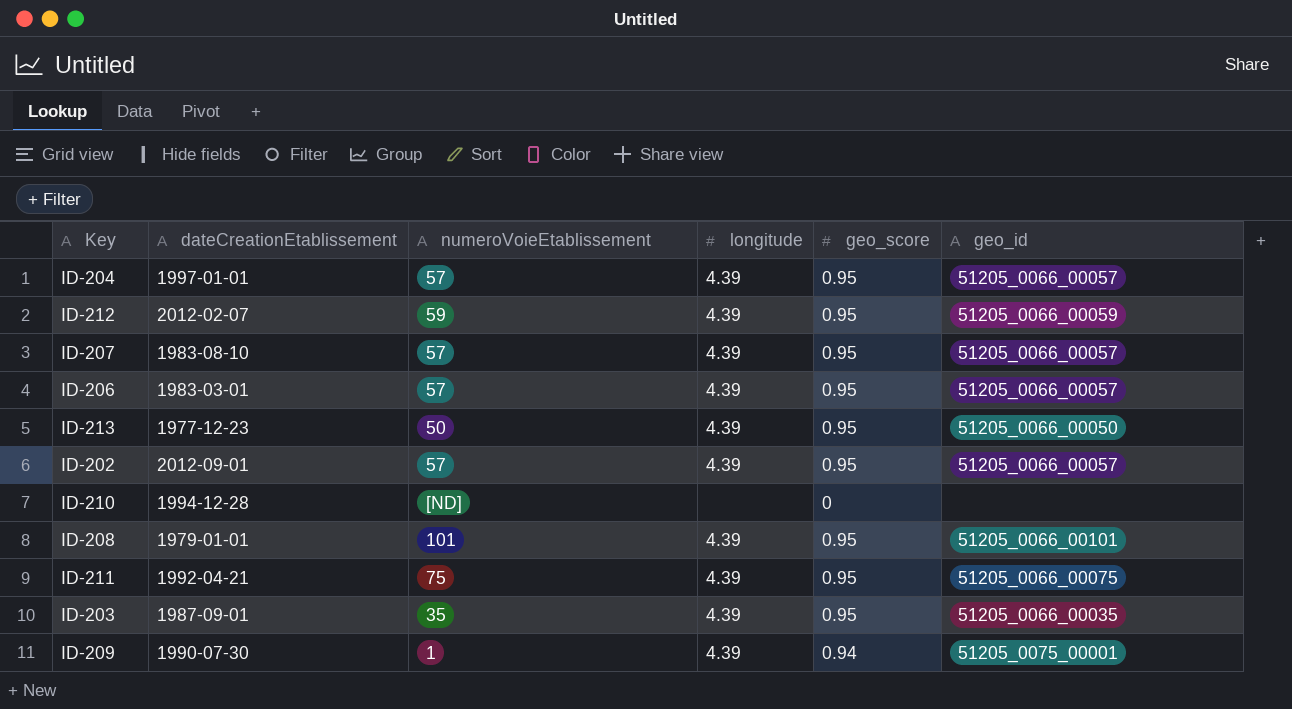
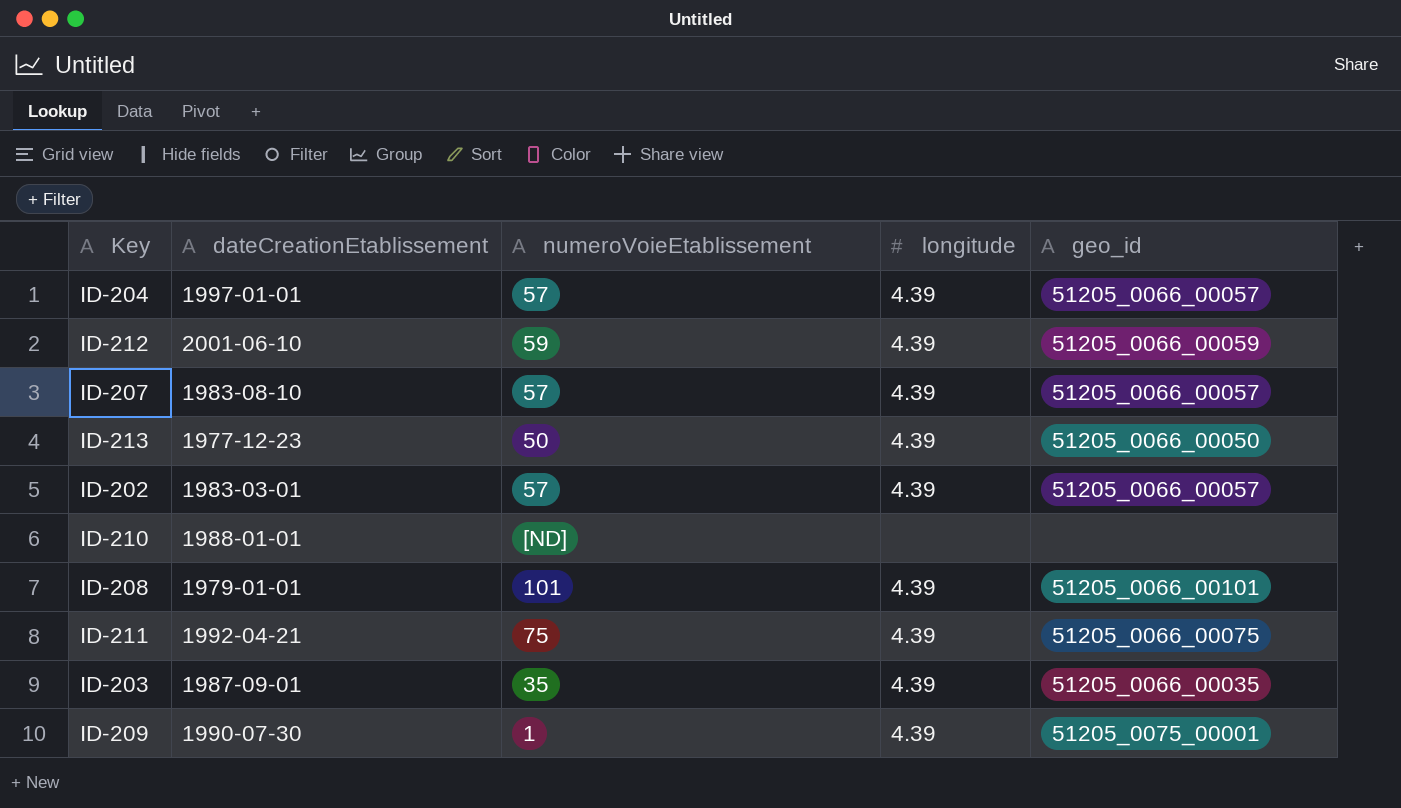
column geo_score | position: 5 -> none
row ID-206: 1983-03-01 | 57 | 4.39 | 0.95 | 51205_0066_00057 -> none
ID-212 | dateCreationEtablissement: 2012-02-07 -> 2001-06-10
ID-202 | dateCreationEtablissement: 2012-09-01 -> 1983-03-01
ID-210 | dateCreationEtablissement: 1994-12-28 -> 1988-01-01

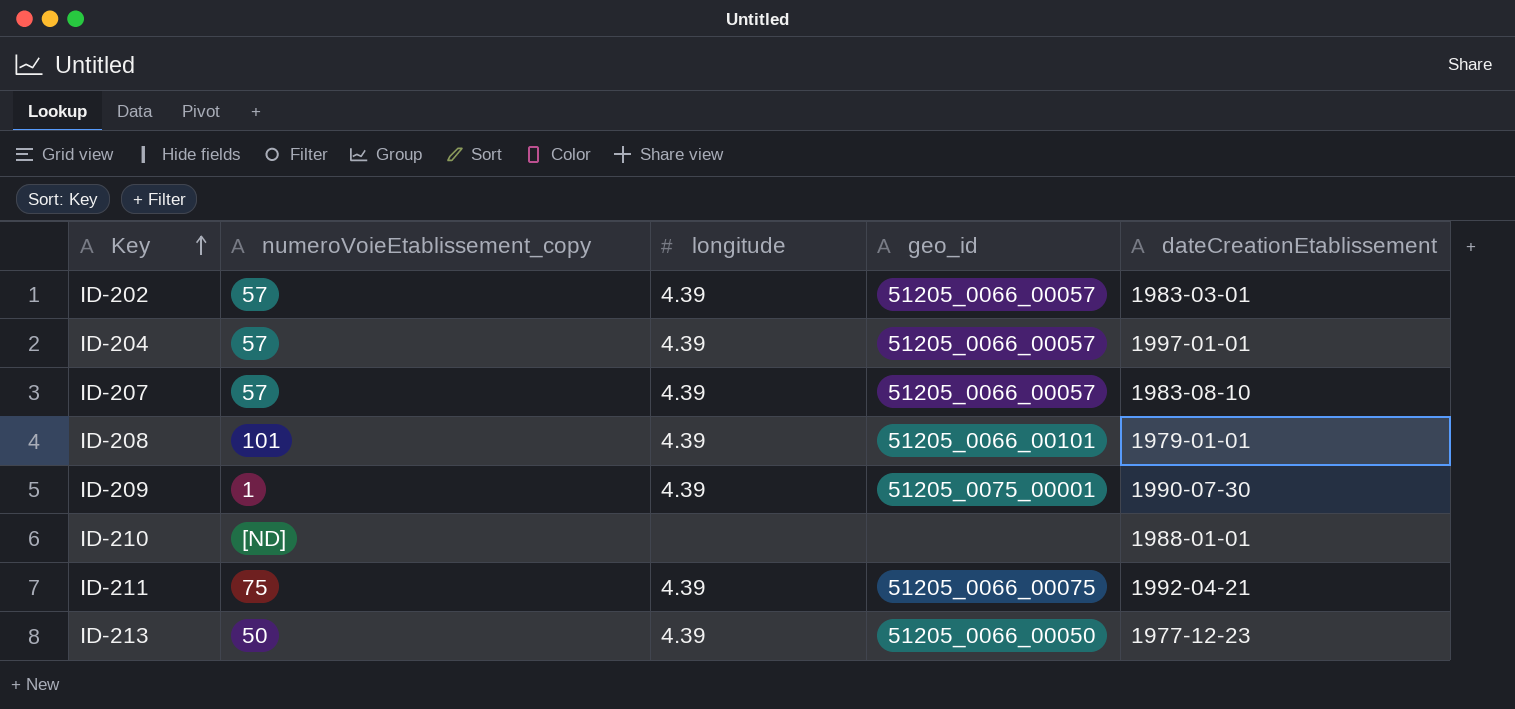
row order: none -> Key ascending
column name: numeroVoieEtablissement -> numeroVoieEtablissement_copy
column dateCreationEtablissement | position: 2 -> 5
row ID-212: 2001-06-10 | 59 | 4.39 | 51205_0066_00059 -> none
row ID-203: 1987-09-01 | 35 | 4.39 | 51205_0066_00035 -> none

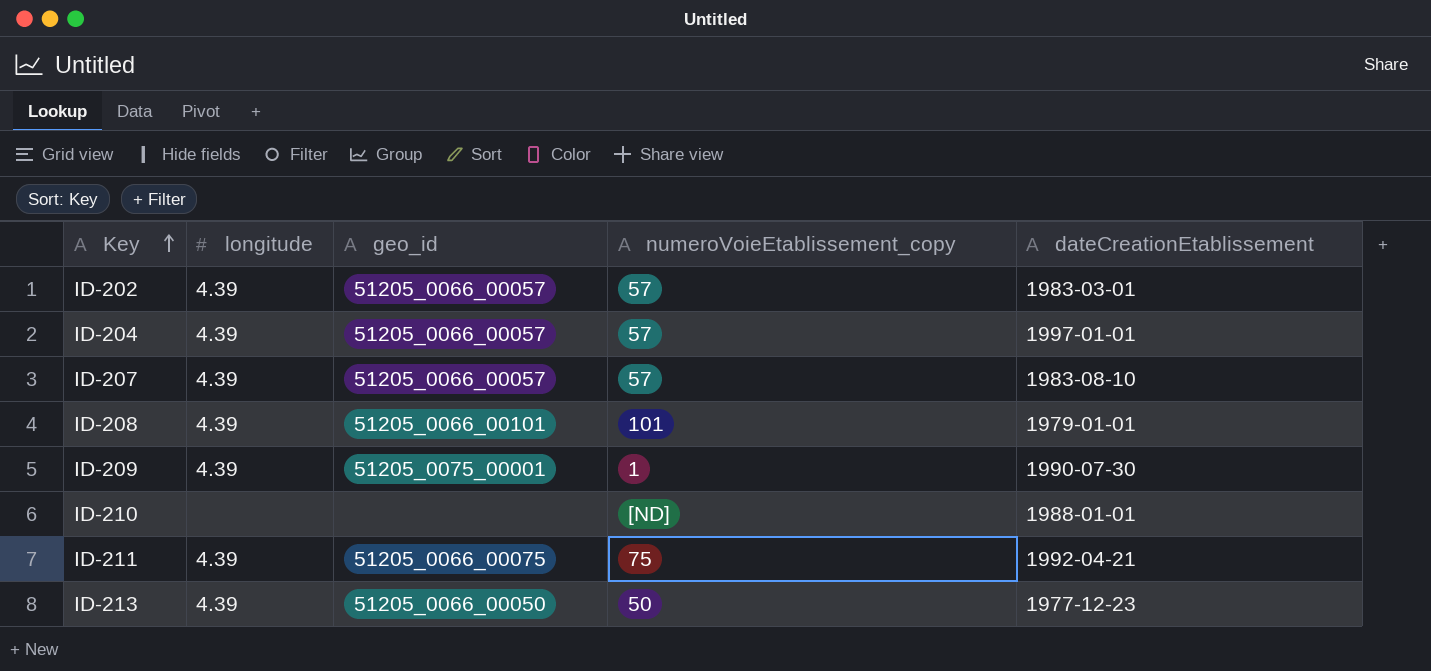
column numeroVoieEtablissement_copy | position: 2 -> 4

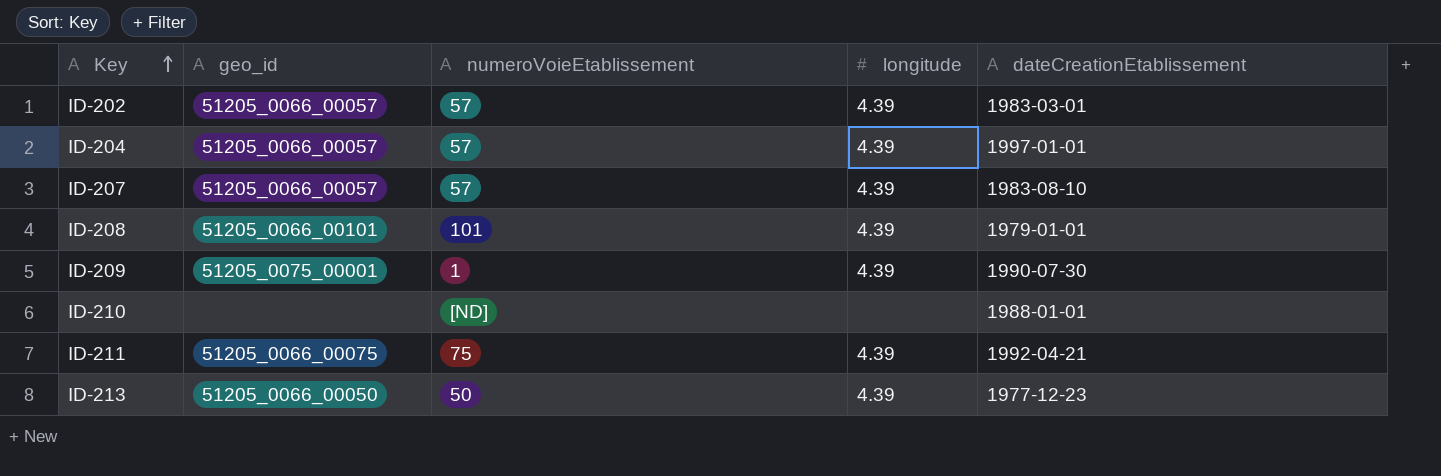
column name: numeroVoieEtablissement_copy -> numeroVoieEtablissement
column longitude | position: 2 -> 4

